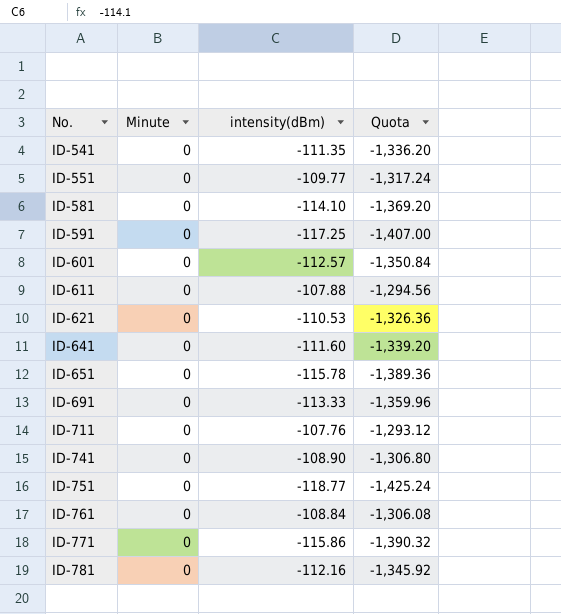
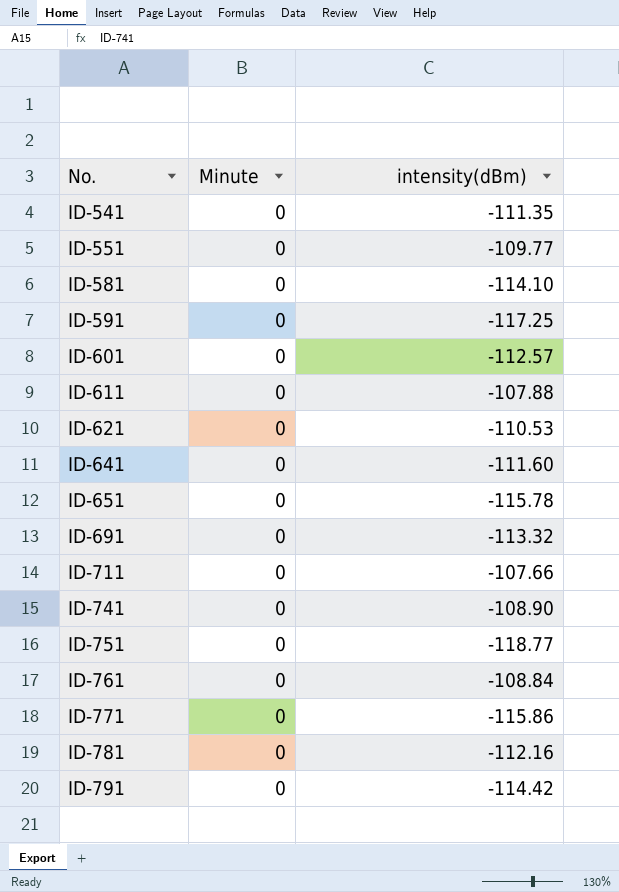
column Quota | formula: [intensity(dBm)] * 12 -> none
ID-691 | intensity(dBm): -113.33 -> -113.32
ID-711 | intensity(dBm): -107.76 -> -107.66
row ID-791: none -> 0 | -114.42

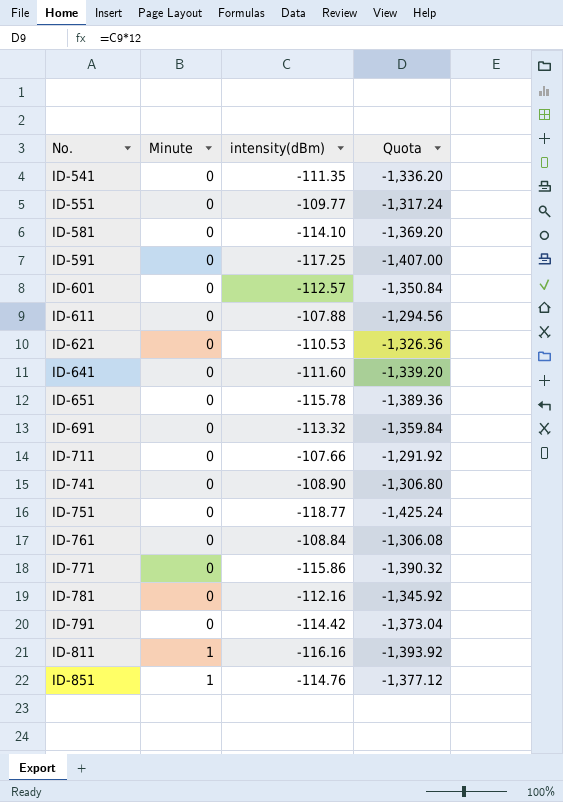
column Quota | formula: none -> [intensity(dBm)] * 12
row ID-811: none -> 1 | -116.16 | -1,393.92
row ID-851: none -> 1 | -114.76 | -1,377.12

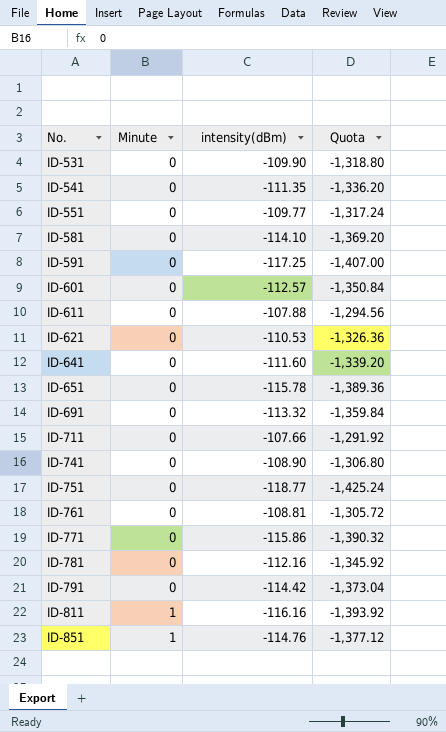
row ID-531: none -> 0 | -109.90 | -1,318.80
ID-761 | intensity(dBm): -108.84 -> -108.81
ID-761 | Quota: -1,306.08 -> -1,305.72

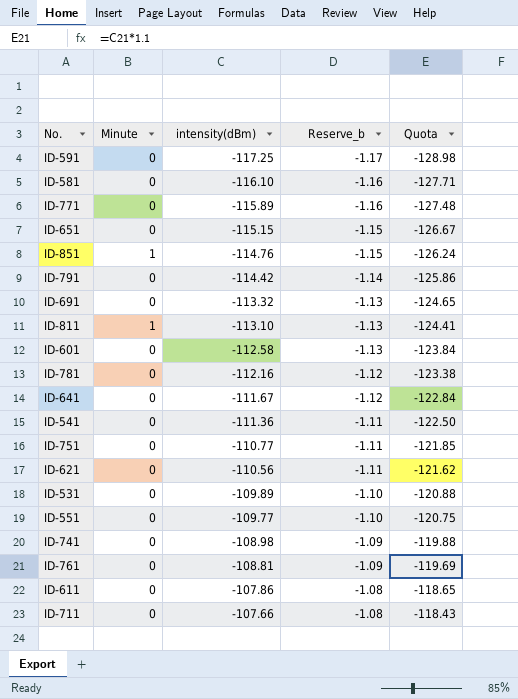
row order: No. ascending -> intensity(dBm) ascending
column Reserve_b | formula: none -> [intensity(dBm)] * 0.01
column Quota | formula: [intensity(dBm)] * 12 -> [intensity(dBm)] * 1.1
ID-581 | intensity(dBm): -114.10 -> -116.10
ID-771 | intensity(dBm): -115.86 -> -115.89
ID-651 | intensity(dBm): -115.78 -> -115.15
ID-811 | intensity(dBm): -116.16 -> -113.10
ID-601 | intensity(dBm): -112.57 -> -112.58
ID-641 | intensity(dBm): -111.60 -> -111.67
ID-541 | intensity(dBm): -111.35 -> -111.36
ID-751 | intensity(dBm): -118.77 -> -110.77
ID-621 | intensity(dBm): -110.53 -> -110.56
ID-531 | intensity(dBm): -109.90 -> -109.89
ID-741 | intensity(dBm): -108.90 -> -108.98
ID-611 | intensity(dBm): -107.88 -> -107.86

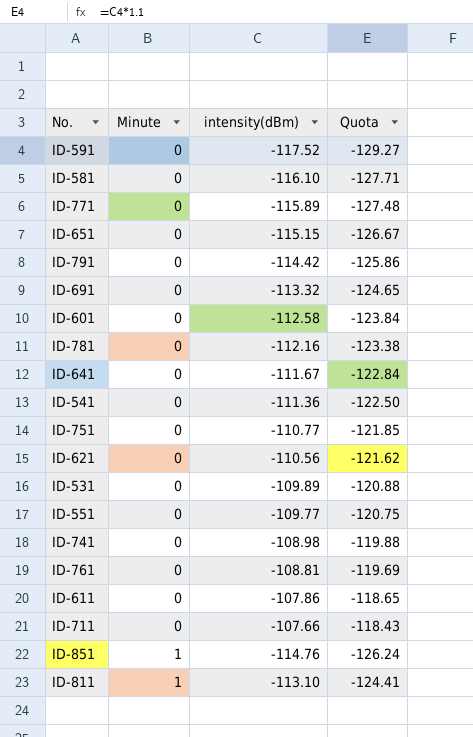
row order: intensity(dBm) ascending -> Minute ascending
column Reserve_b | formula: [intensity(dBm)] * 0.01 -> none
ID-591 | intensity(dBm): -117.25 -> -117.52
ID-591 | Quota: -128.98 -> -129.27

